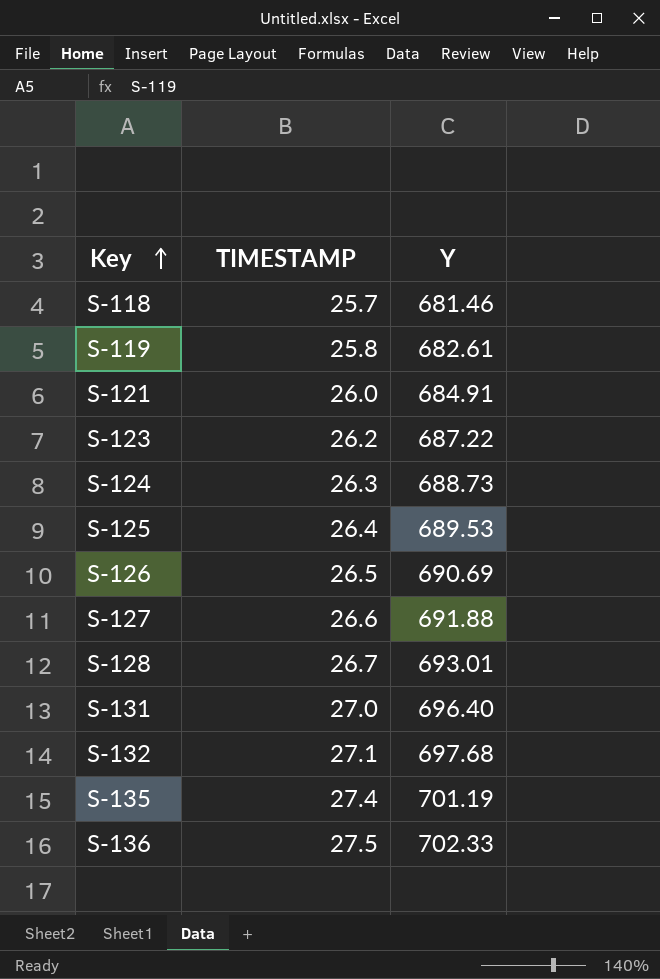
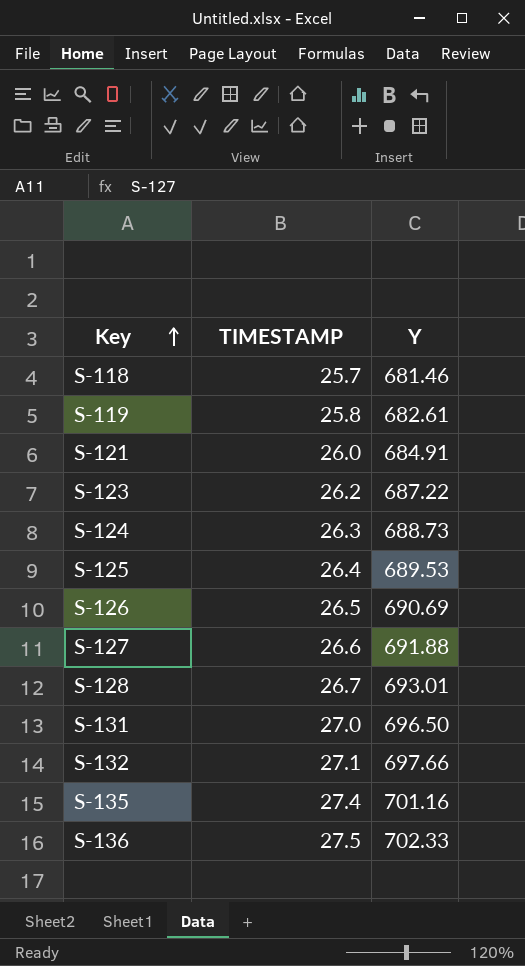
S-131 | Y: 696.40 -> 696.50
S-132 | Y: 697.68 -> 697.66
S-135 | Y: 701.19 -> 701.16

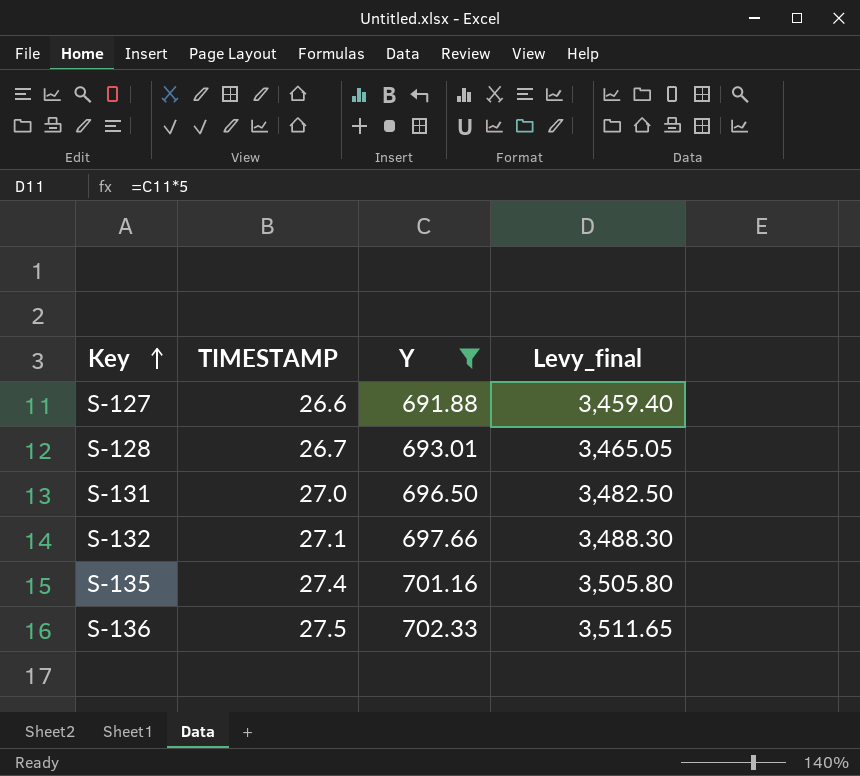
filter: none -> Y >= 691.88
column Levy_final | formula: none -> [Y] * 5

